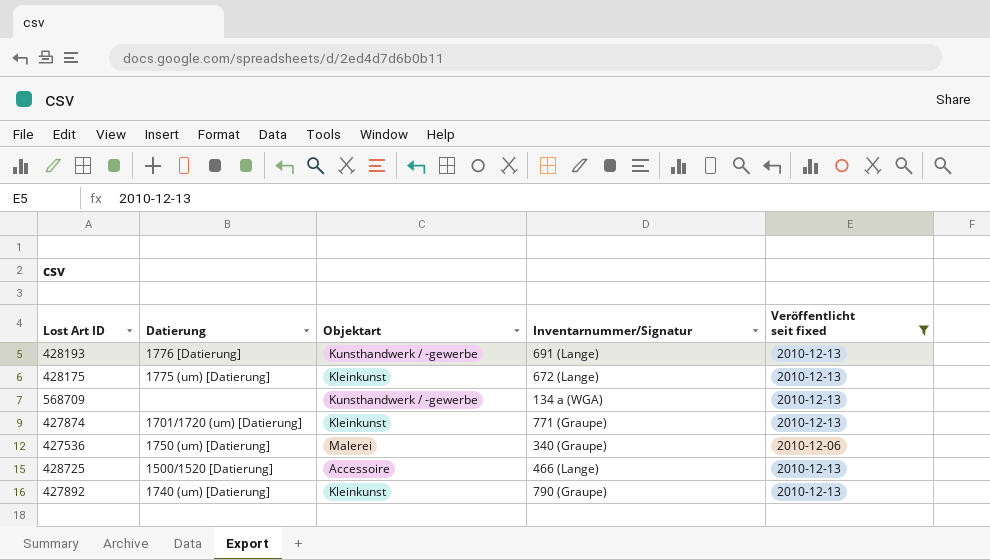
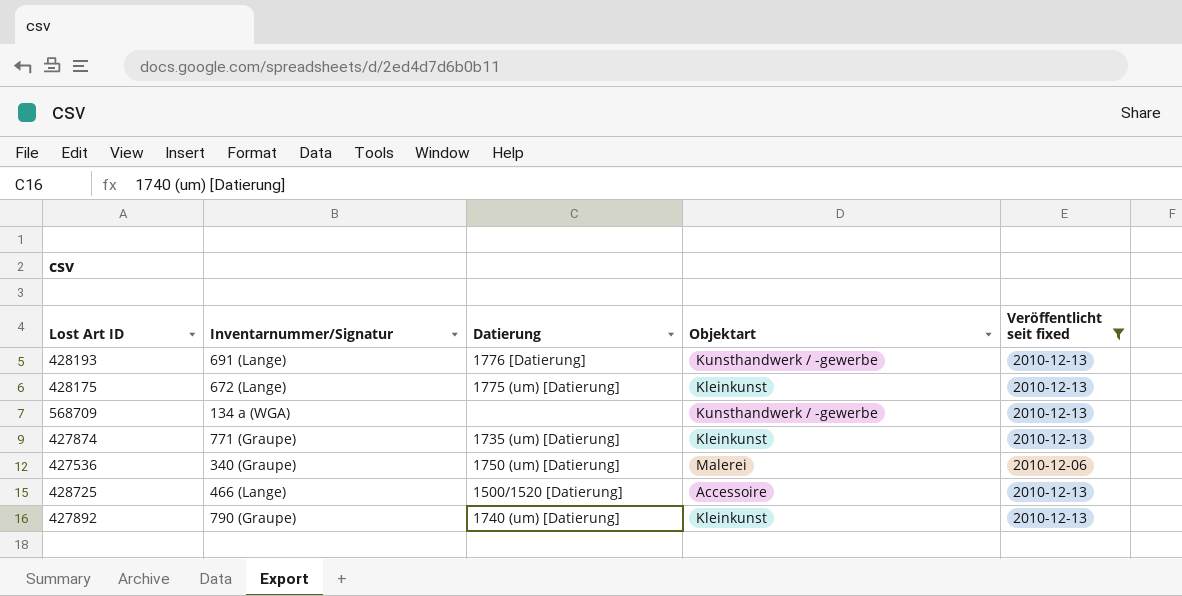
column Inventarnummer/Signatur | position: 4 -> 2
427874 | Datierung: 1701/1720 (um) [Datierung] -> 1735 (um) [Datierung]

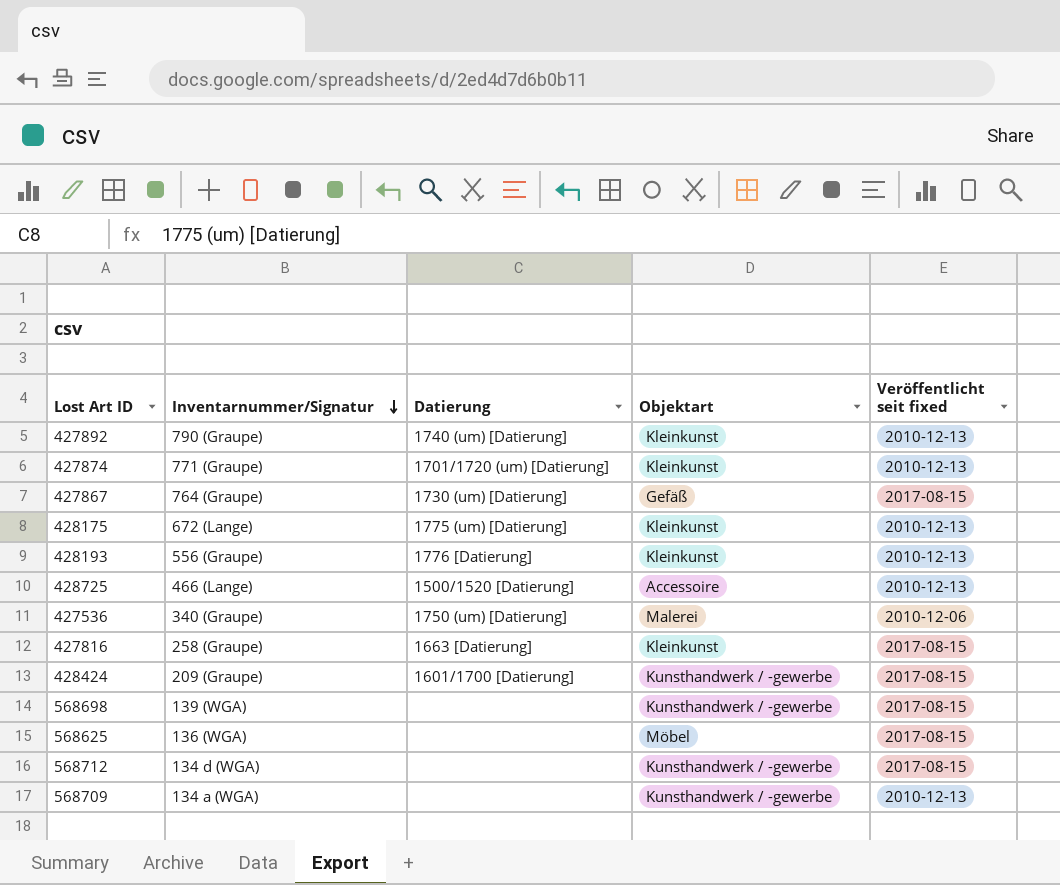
filter: Veröffentlicht seit fixed != 2017-08-15 -> none
row order: none -> Inventarnummer/Signatur descending
427874 | Datierung: 1735 (um) [Datierung] -> 1701/1720 (um) [Datierung]
428193 | Inventarnummer/Signatur: 691 (Lange) -> 556 (Graupe)
428193 | Objektart: Kunsthandwerk / -gewerbe -> Kleinkunst

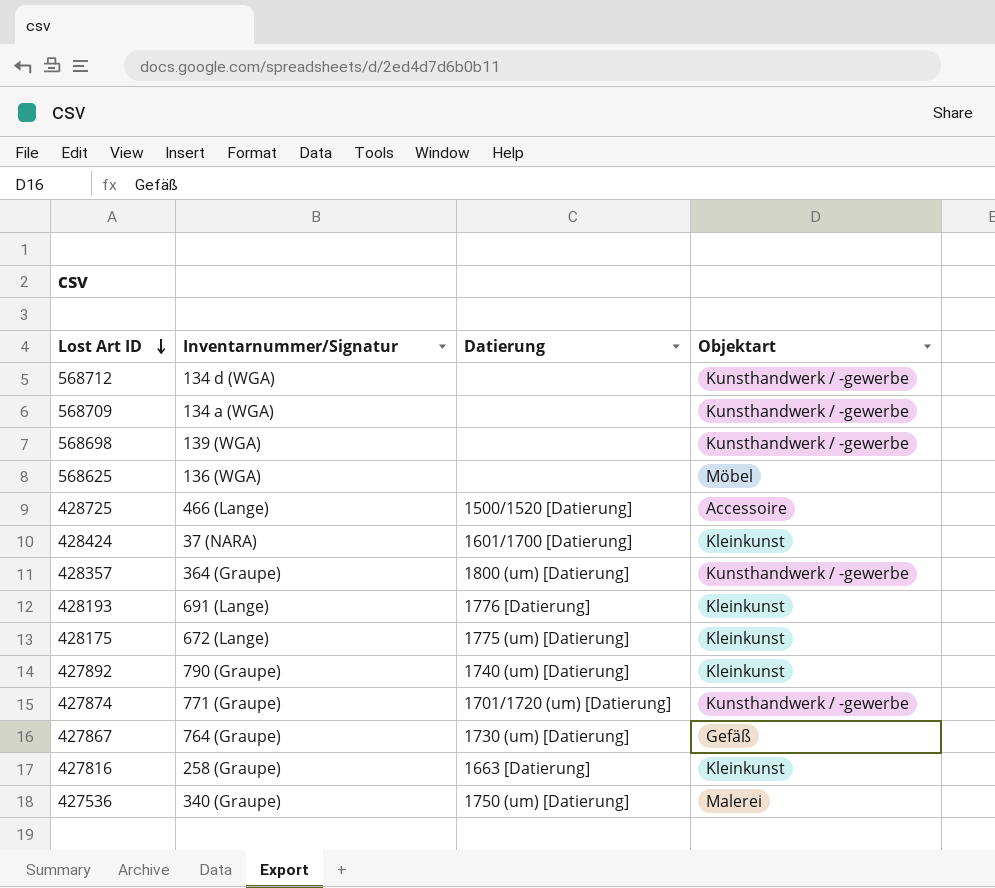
row order: Inventarnummer/Signatur descending -> Lost Art ID descending
column Veröffentlicht seit fixed | position: 5 -> none
428424 | Inventarnummer/Signatur: 209 (Graupe) -> 37 (NARA)
428424 | Objektart: Kunsthandwerk / -gewerbe -> Kleinkunst
row 428357: none -> 364 (Graupe) | 1800 (um) [Datierung] | Kunsthandwerk / -gewerbe
428193 | Inventarnummer/Signatur: 556 (Graupe) -> 691 (Lange)
427874 | Objektart: Kleinkunst -> Kunsthandwerk / -gewerbe

